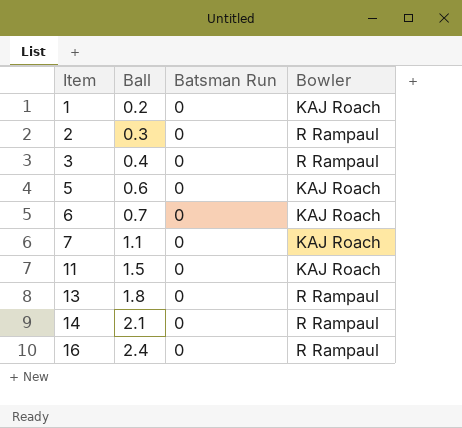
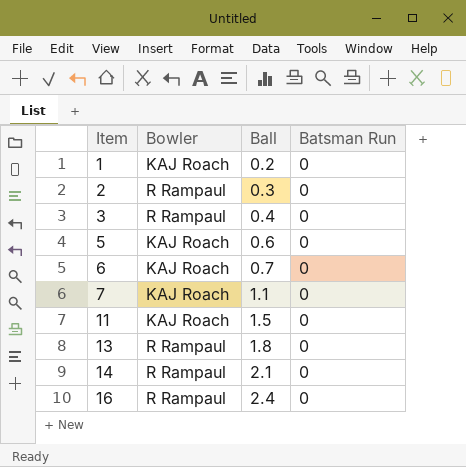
column Bowler | position: 4 -> 2

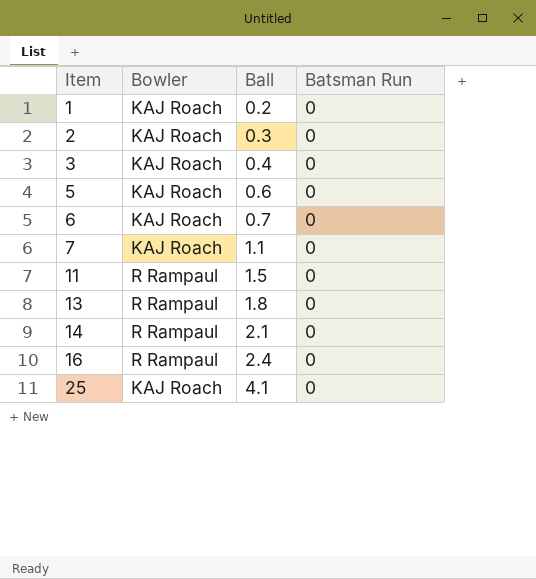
2 | Bowler: R Rampaul -> KAJ Roach
3 | Bowler: R Rampaul -> KAJ Roach
11 | Bowler: KAJ Roach -> R Rampaul
row 25: none -> KAJ Roach | 4.1 | 0

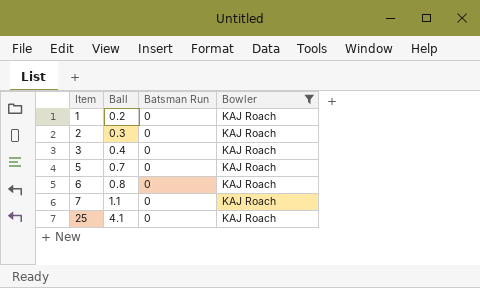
filter: none -> Bowler = KAJ Roach
column Bowler | position: 2 -> 4
5 | Ball: 0.6 -> 0.7
6 | Ball: 0.7 -> 0.8

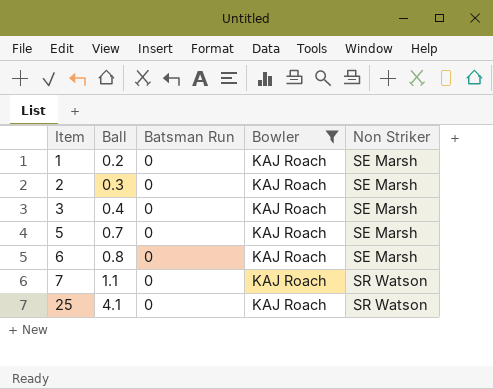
column Non Striker | position: none -> 5

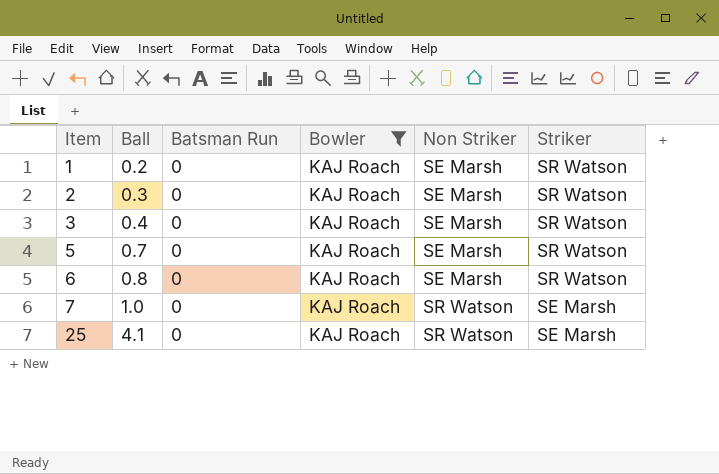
column Striker | position: none -> 6
7 | Ball: 1.1 -> 1.0

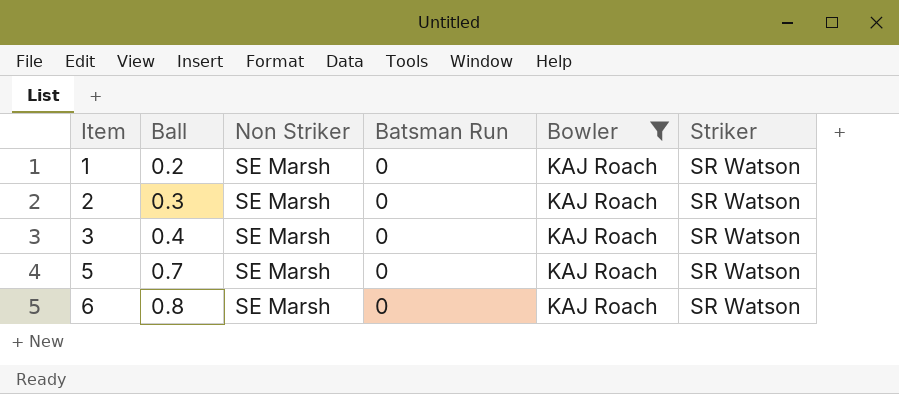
column Non Striker | position: 5 -> 3
row 7: 1.0 | 0 | KAJ Roach | SR Watson | SE Marsh -> none
row 25: 4.1 | 0 | KAJ Roach | SR Watson | SE Marsh -> none

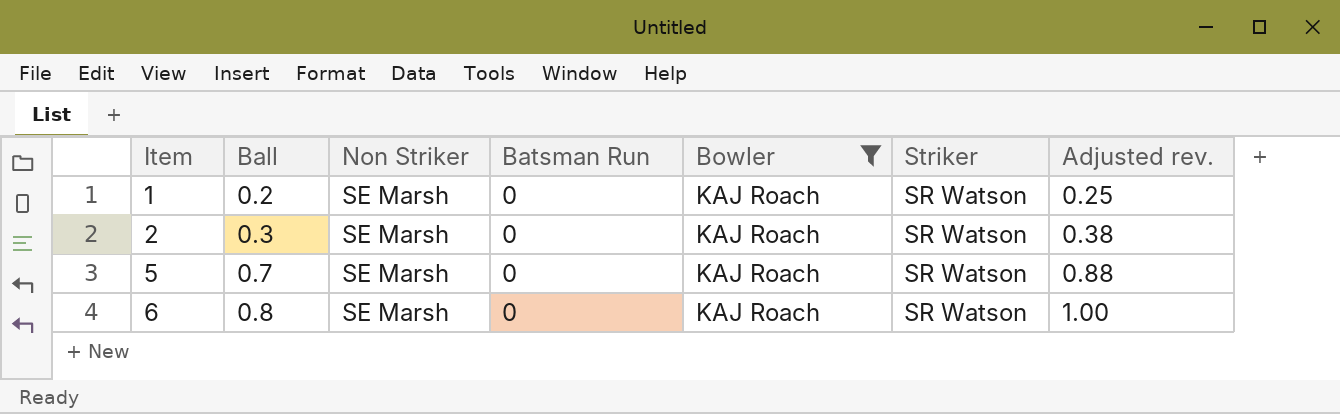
column Adjusted rev. | formula: none -> [Ball] * 1.25
row 3: 0.4 | SE Marsh | 0 | KAJ Roach | SR Watson -> none

